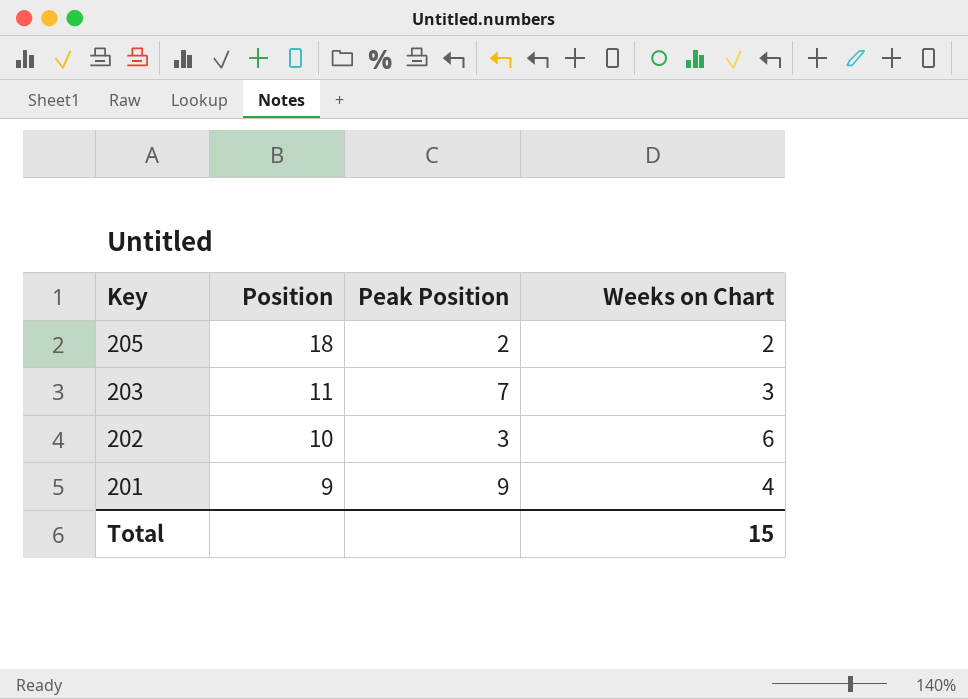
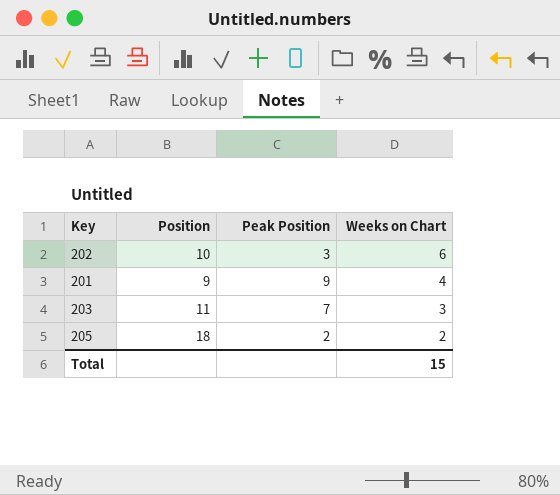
row order: Key descending -> Weeks on Chart descending

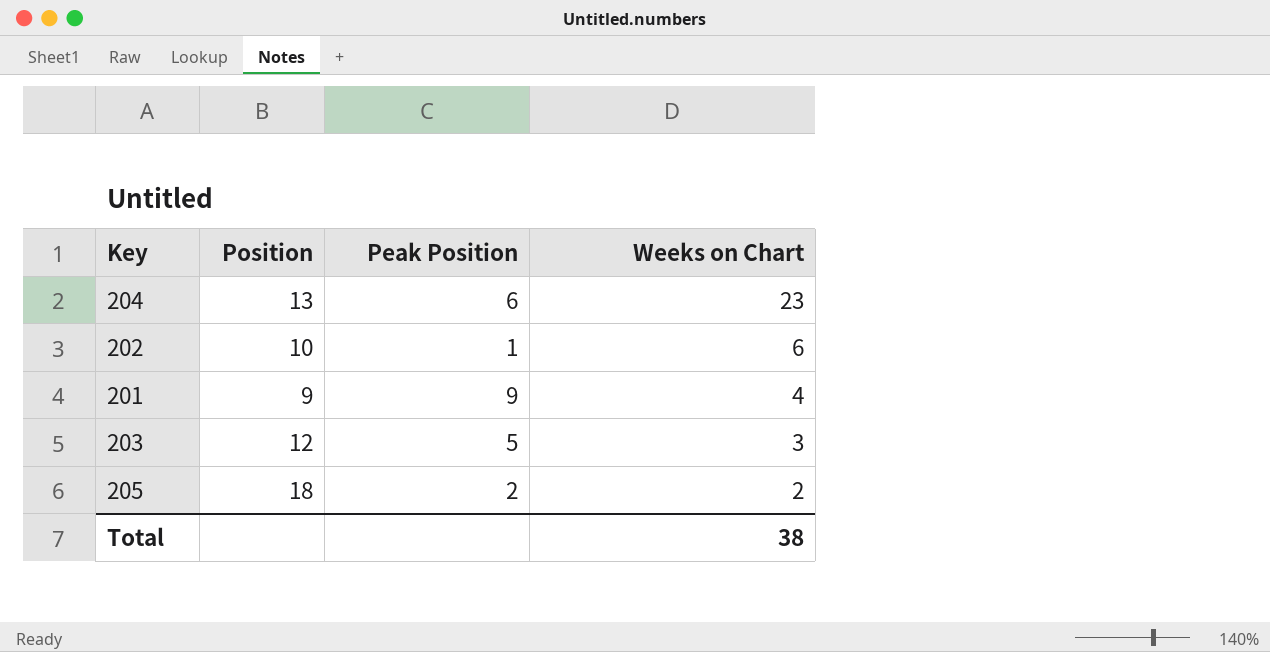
row 204: none -> 13 | 6 | 23
202 | Peak Position: 3 -> 1
203 | Position: 11 -> 12
203 | Peak Position: 7 -> 5
Total | Weeks on Chart: 15 -> 38

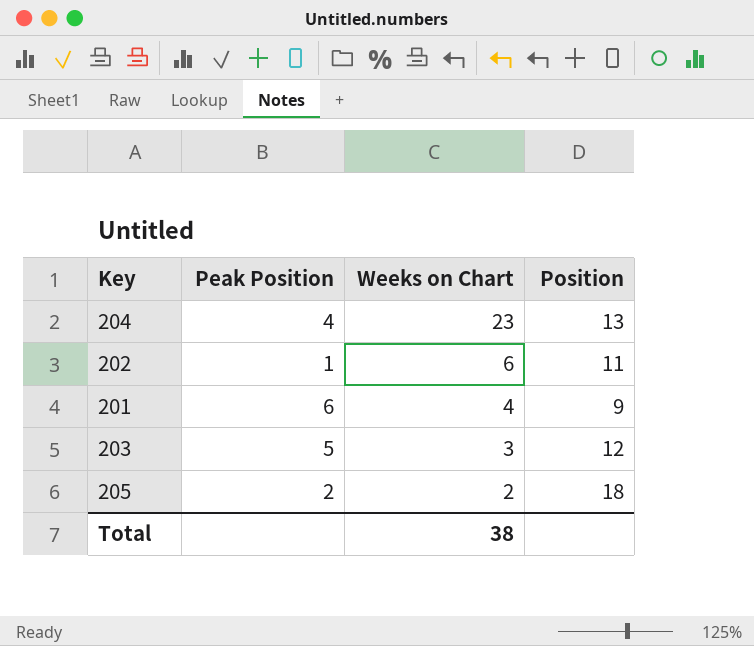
column Position | position: 2 -> 4
204 | Peak Position: 6 -> 4
202 | Position: 10 -> 11
201 | Peak Position: 9 -> 6

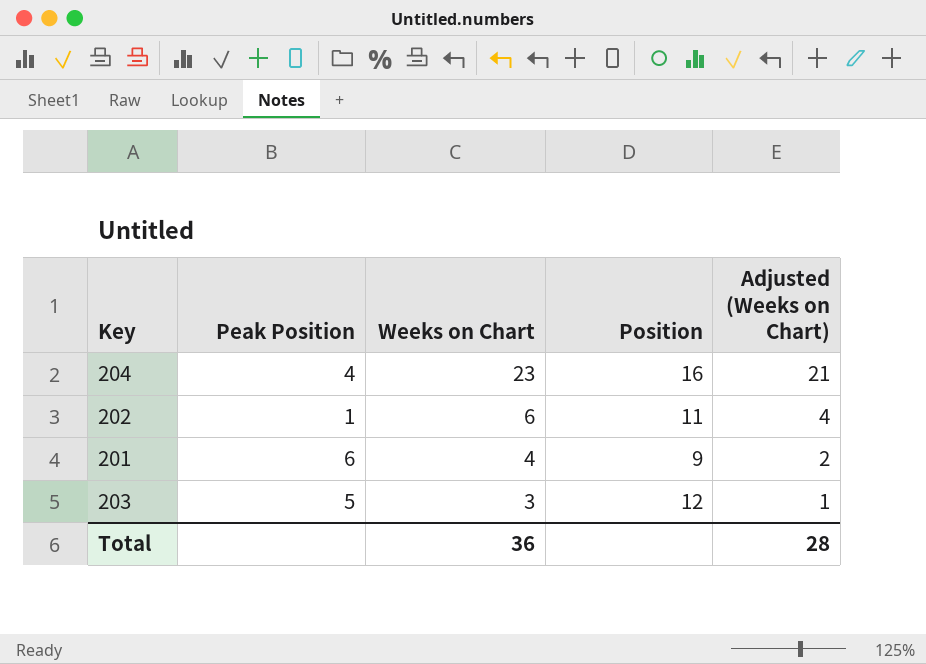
column Adjusted (Weeks on Chart) | formula: none -> [Weeks on Chart] - 2
row 205: 2 | 2 | 18 -> none
204 | Position: 13 -> 16
Total | Weeks on Chart: 38 -> 36

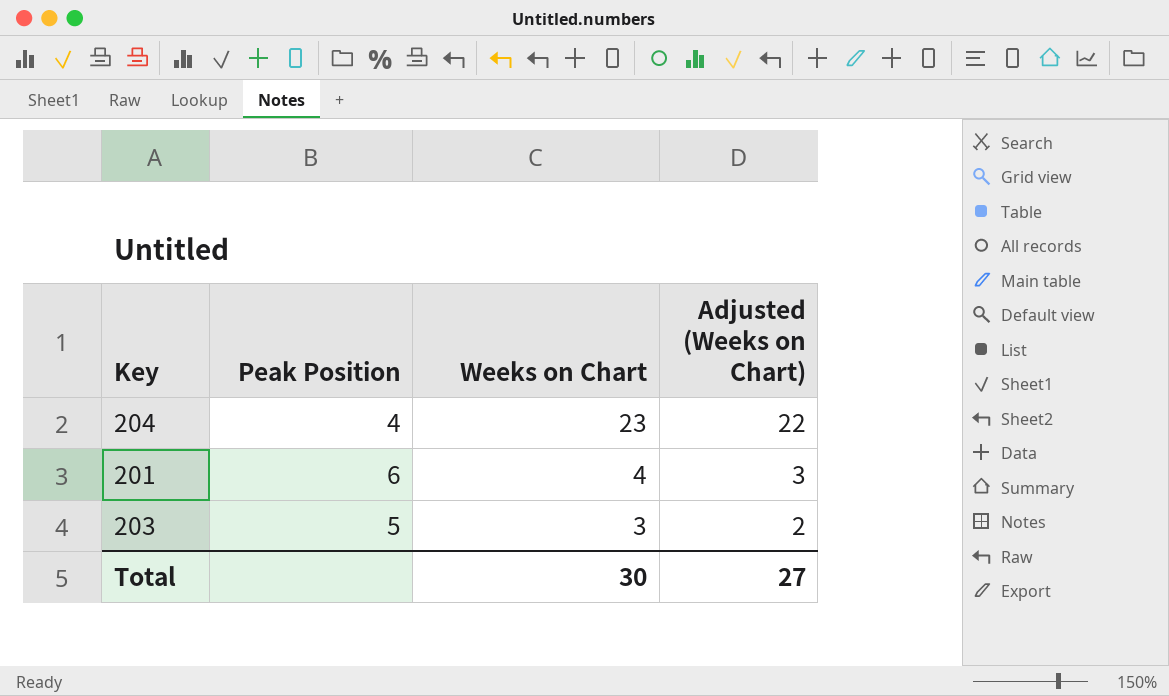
column Position | position: 4 -> none
column Adjusted (Weeks on Chart) | formula: [Weeks on Chart] - 2 -> [Weeks on Chart] - 1
row 202: 1 | 6 | 11 | 4 -> none
Total | Weeks on Chart: 36 -> 30
Total | Adjusted (Weeks on Chart): 28 -> 27

